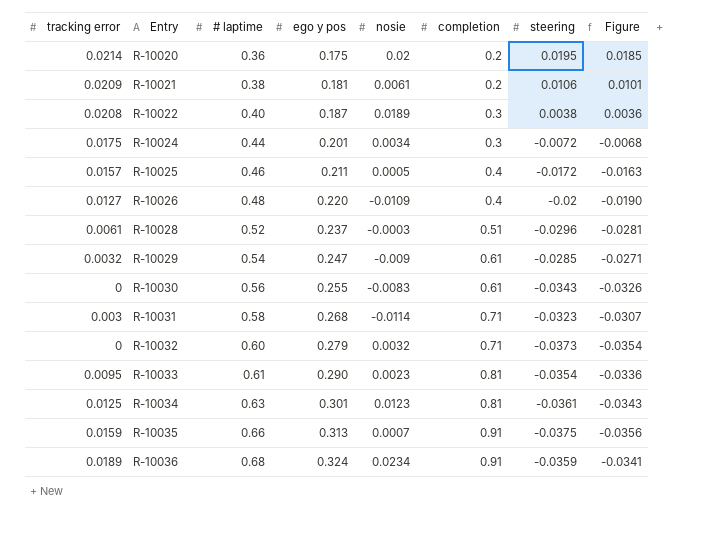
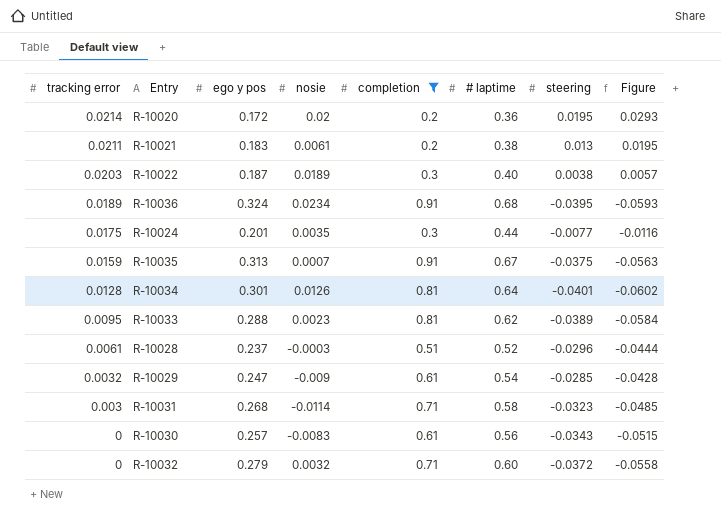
filter: none -> completion != 0.4
row order: Entry ascending -> tracking error descending
column # laptime | position: 3 -> 6
column Figure | formula: [steering] * 0.95 -> [steering] * 1.5
R-10020 | ego y pos: 0.175 -> 0.172
R-10021 | tracking error: 0.0209 -> 0.0211
R-10021 | ego y pos: 0.181 -> 0.183
R-10021 | steering: 0.0106 -> 0.013
R-10022 | tracking error: 0.0208 -> 0.0203
R-10036 | steering: -0.0359 -> -0.0395
R-10024 | nosie: 0.0034 -> 0.0035
R-10024 | steering: -0.0072 -> -0.0077
R-10035 | # laptime: 0.66 -> 0.67
R-10034 | tracking error: 0.0125 -> 0.0128
R-10034 | nosie: 0.0123 -> 0.0126
R-10034 | # laptime: 0.63 -> 0.64
R-10034 | steering: -0.0361 -> -0.0401
R-10033 | ego y pos: 0.290 -> 0.288
R-10033 | # laptime: 0.61 -> 0.62
R-10033 | steering: -0.0354 -> -0.0389
R-10030 | ego y pos: 0.255 -> 0.257
R-10032 | steering: -0.0373 -> -0.0372

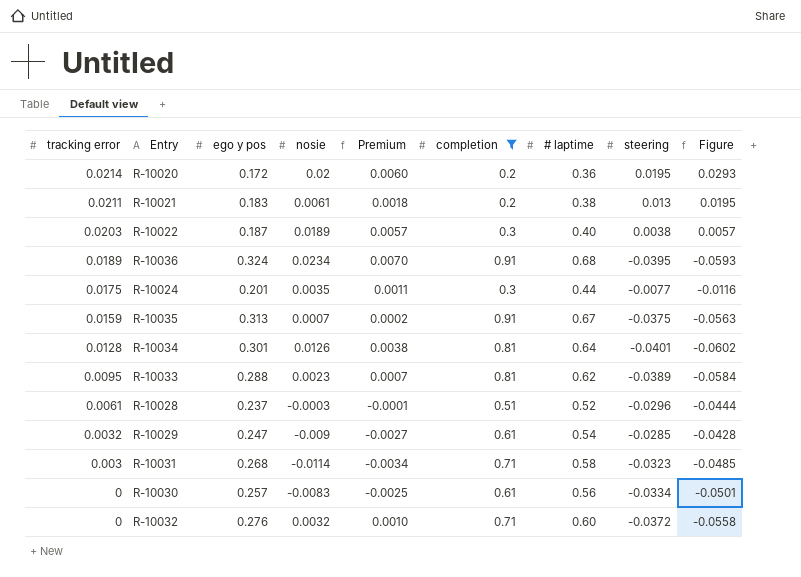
column Premium | formula: none -> [nosie] * 0.3
R-10030 | steering: -0.0343 -> -0.0334
R-10030 | Figure: -0.0515 -> -0.0501
R-10032 | ego y pos: 0.279 -> 0.276

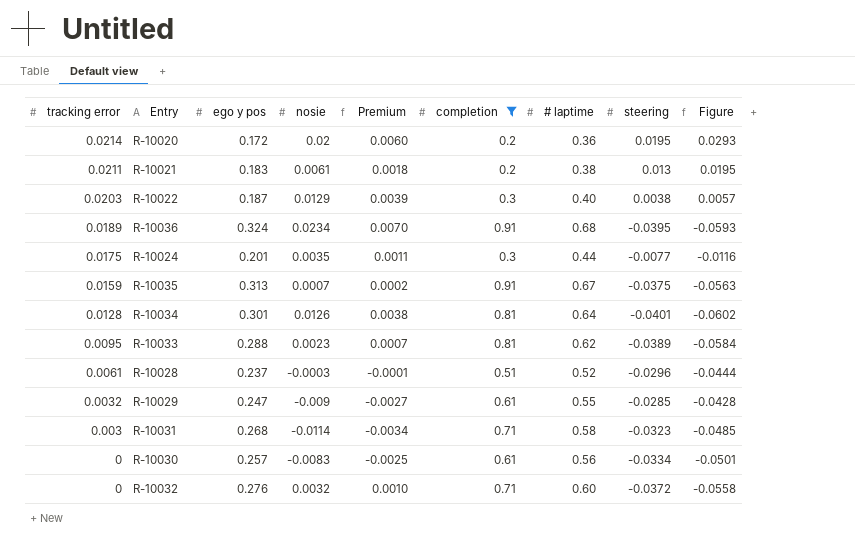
R-10022 | nosie: 0.0189 -> 0.0129
R-10022 | Premium: 0.0057 -> 0.0039
R-10029 | # laptime: 0.54 -> 0.55

